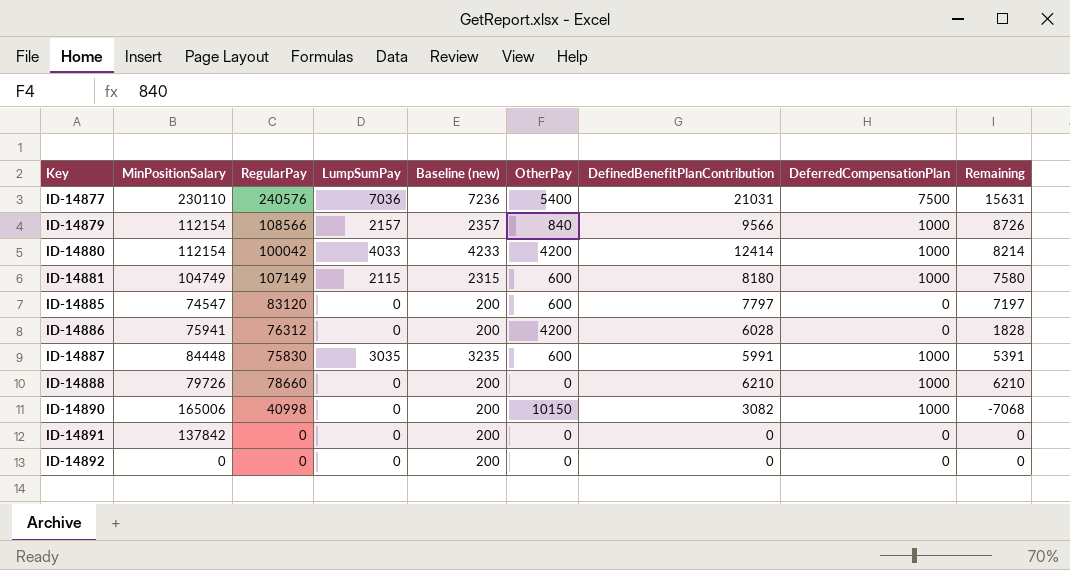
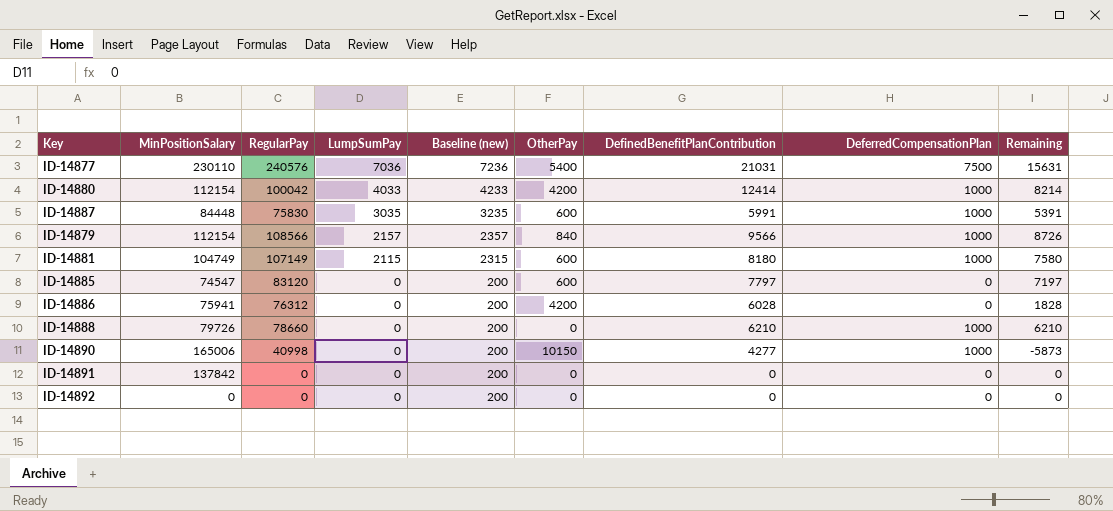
row order: Key ascending -> LumpSumPay descending
ID-14890 | DefinedBenefitPlanContribution: 3082 -> 4277
ID-14890 | Remaining: -7068 -> -5873

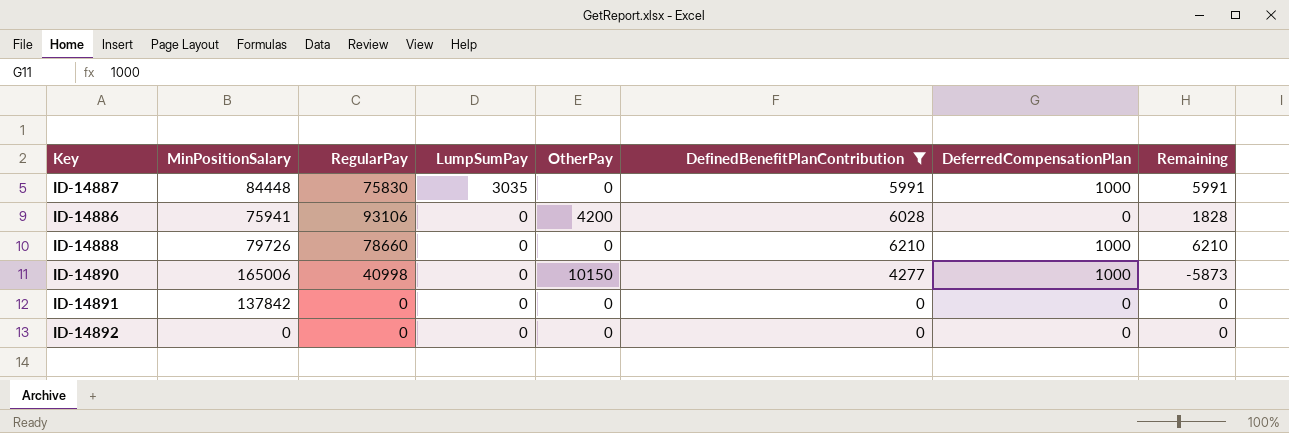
filter: none -> DefinedBenefitPlanContribution <= 6210
column Baseline (new) | formula: [LumpSumPay] + 200 -> none
ID-14887 | OtherPay: 600 -> 0
ID-14887 | Remaining: 5391 -> 5991
ID-14886 | RegularPay: 76312 -> 93106

